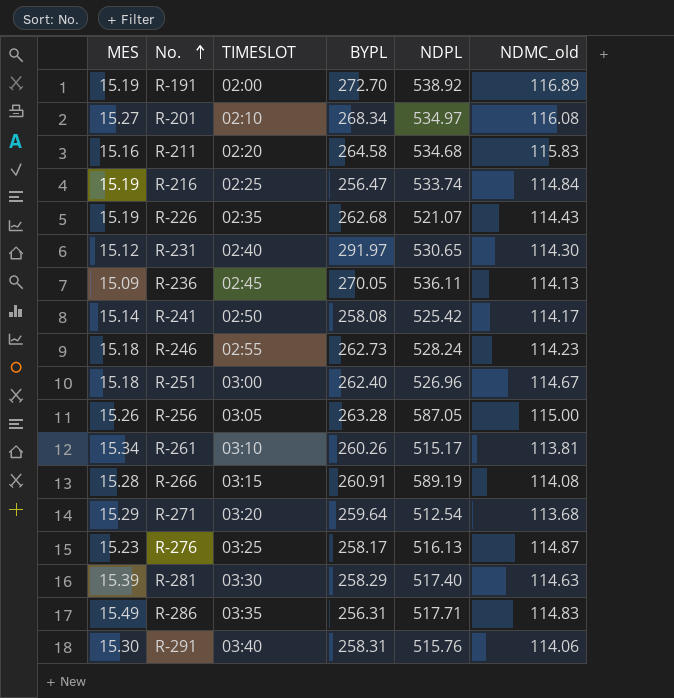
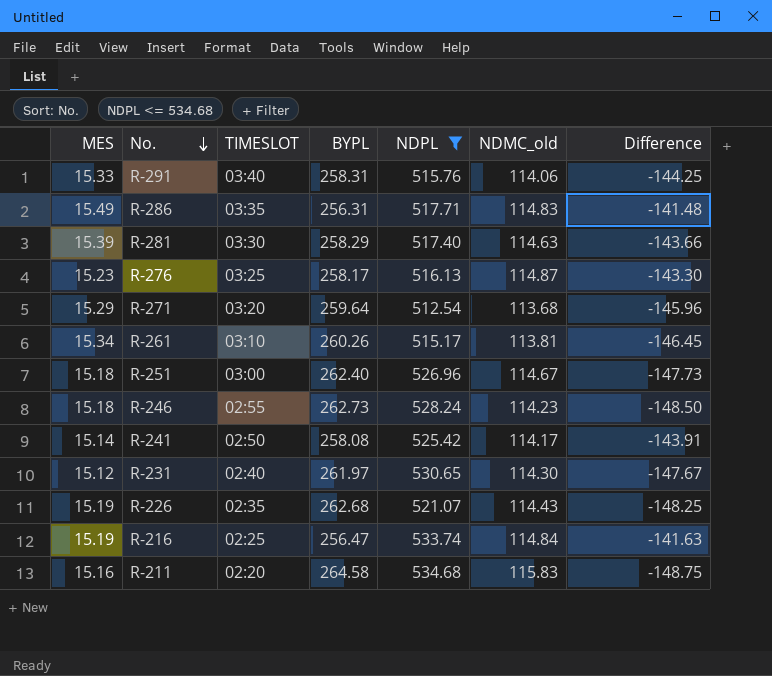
filter: none -> NDPL <= 534.68
row order: No. ascending -> No. descending
column Difference | formula: none -> [NDMC_old] - [BYPL]
R-291 | MES: 15.30 -> 15.33
R-231 | BYPL: 291.97 -> 261.97

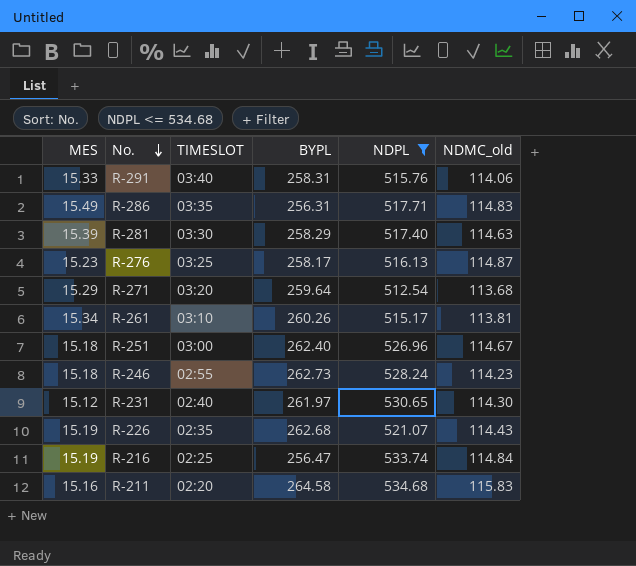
column Difference | formula: [NDMC_old] - [BYPL] -> none
row R-241: 15.14 | 02:50 | 258.08 | 525.42 | 114.17 | -143.91 -> none

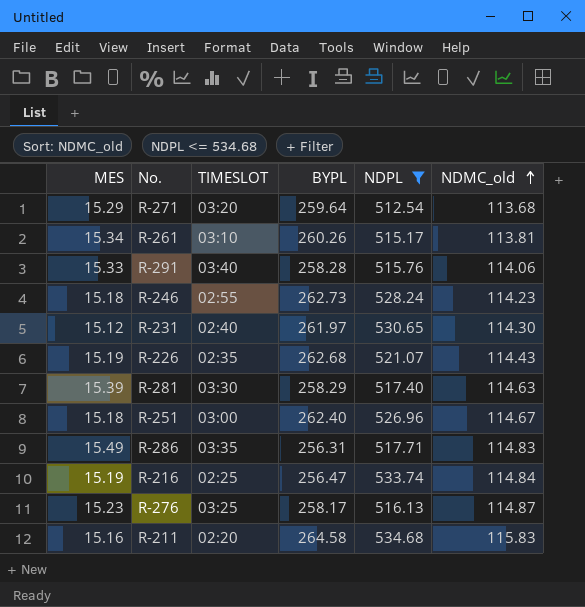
row order: No. descending -> NDMC_old ascending
R-291 | BYPL: 258.31 -> 258.28

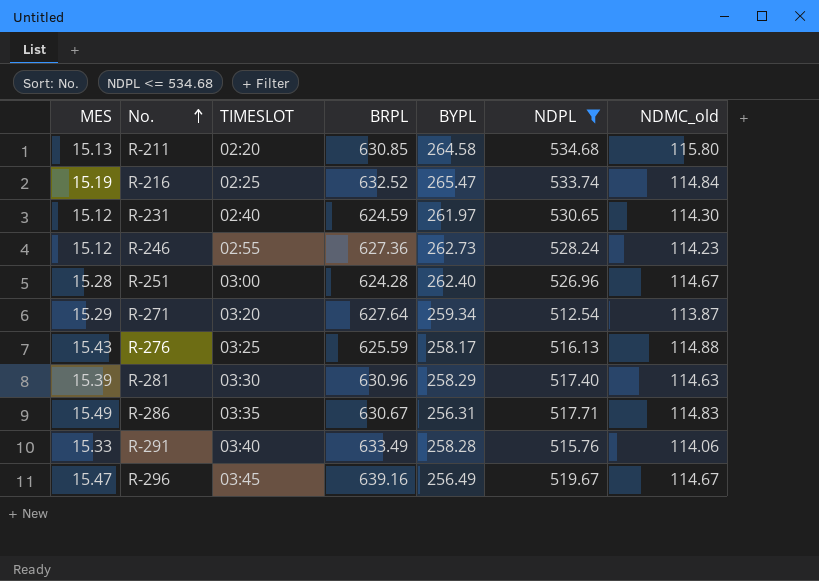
row order: NDMC_old ascending -> No. ascending
column BRPL | position: none -> 4
row R-261: 15.34 | 03:10 | 260.26 | 515.17 | 113.81 -> none
row R-226: 15.19 | 02:35 | 262.68 | 521.07 | 114.43 -> none
R-211 | MES: 15.16 -> 15.13
R-211 | NDMC_old: 115.83 -> 115.80
R-216 | BYPL: 256.47 -> 265.47
R-246 | MES: 15.18 -> 15.12
R-251 | MES: 15.18 -> 15.28
R-271 | BYPL: 259.64 -> 259.34
R-271 | NDMC_old: 113.68 -> 113.87
R-276 | MES: 15.23 -> 15.43
R-276 | NDMC_old: 114.87 -> 114.88
row R-296: none -> 15.47 | 03:45 | 639.16 | 256.49 | 519.67 | 114.67

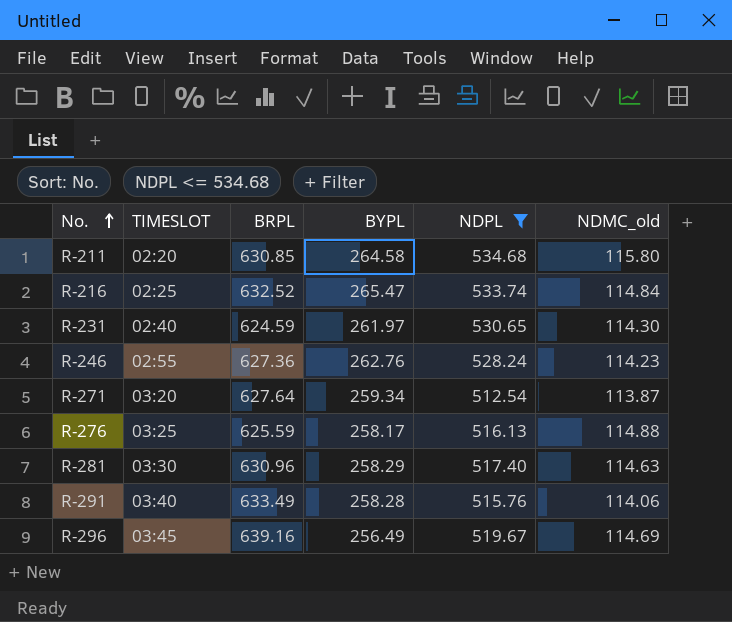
column MES | position: 1 -> none
row R-251: 15.28 | 03:00 | 624.28 | 262.40 | 526.96 | 114.67 -> none
row R-286: 15.49 | 03:35 | 630.67 | 256.31 | 517.71 | 114.83 -> none
R-246 | BYPL: 262.73 -> 262.76
R-296 | NDMC_old: 114.67 -> 114.69

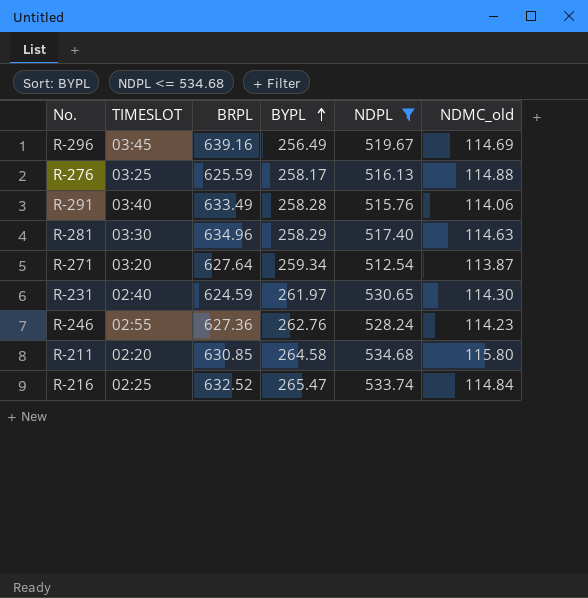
row order: No. ascending -> BYPL ascending
R-281 | BRPL: 630.96 -> 634.96

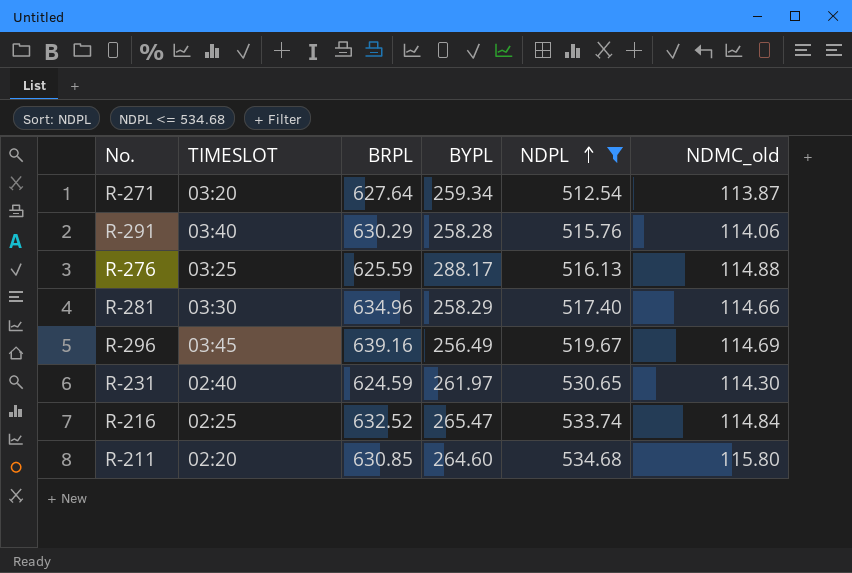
row order: BYPL ascending -> NDPL ascending
row R-246: 02:55 | 627.36 | 262.76 | 528.24 | 114.23 -> none
R-291 | BRPL: 633.49 -> 630.29
R-276 | BYPL: 258.17 -> 288.17
R-281 | NDMC_old: 114.63 -> 114.66
R-211 | BYPL: 264.58 -> 264.60

